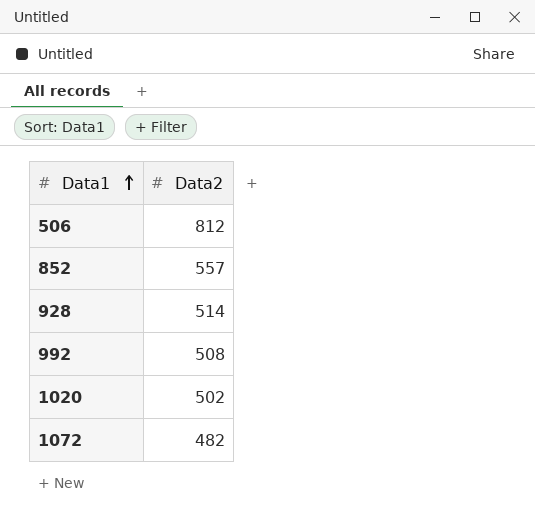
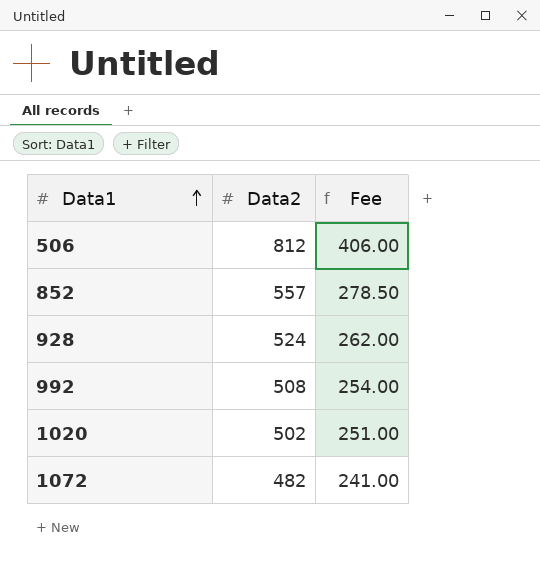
column Fee | formula: none -> [Data2] * 0.5
928 | Data2: 514 -> 524

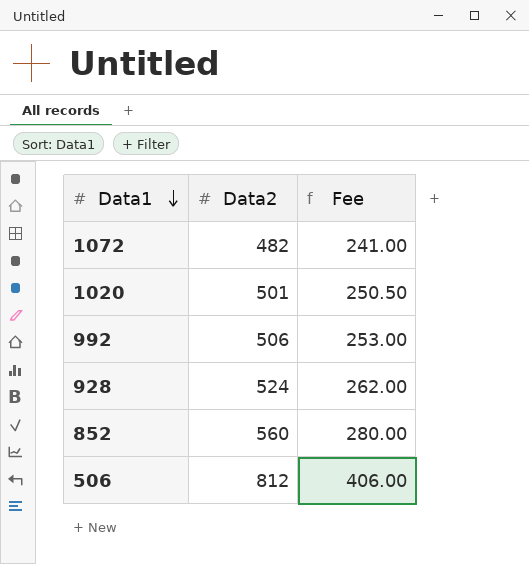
row order: Data1 ascending -> Data1 descending
1020 | Data2: 502 -> 501
1020 | Fee: 251.00 -> 250.50
992 | Data2: 508 -> 506
992 | Fee: 254.00 -> 253.00
852 | Data2: 557 -> 560
852 | Fee: 278.50 -> 280.00

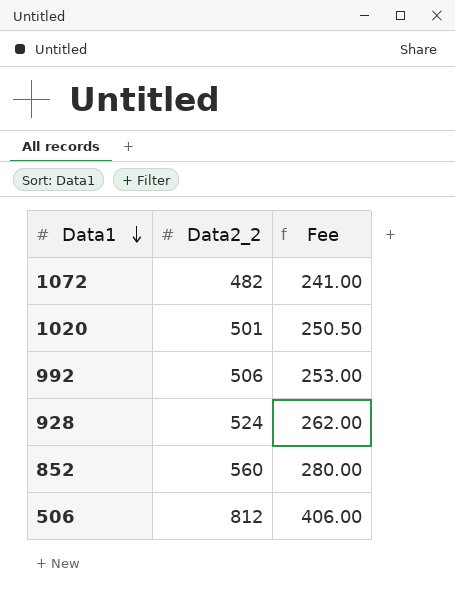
column name: Data2 -> Data2_2

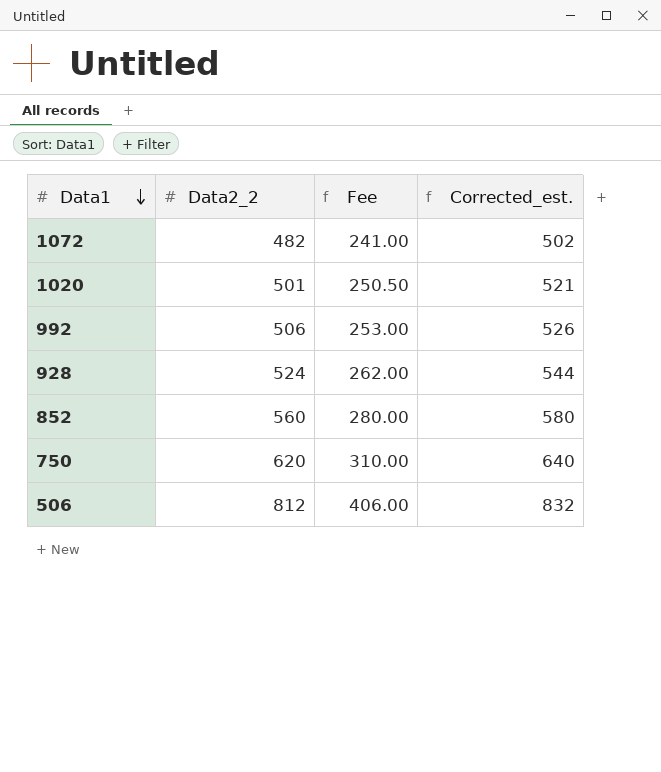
column Corrected_est. | formula: none -> [Data2_2] + 20
row 750: none -> 620 | 310.00 | 640

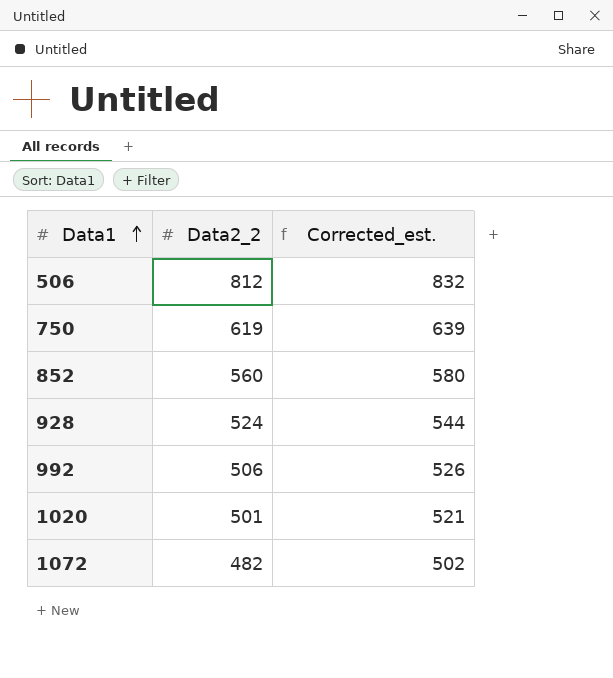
row order: Data1 descending -> Data1 ascending
column Fee | formula: [Data2_2] * 0.5 -> none
750 | Data2_2: 620 -> 619
750 | Corrected_est.: 640 -> 639

